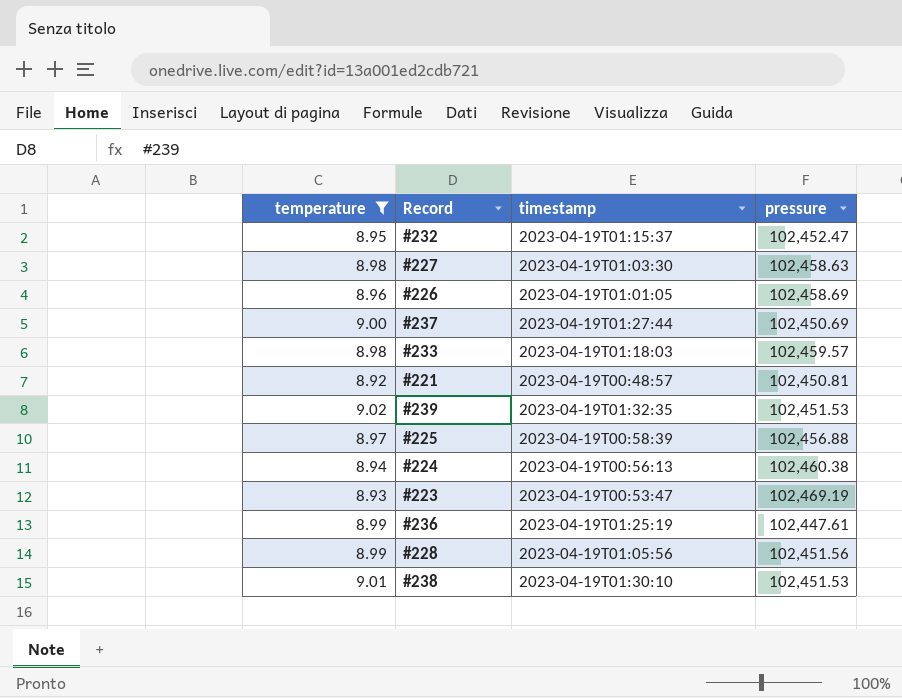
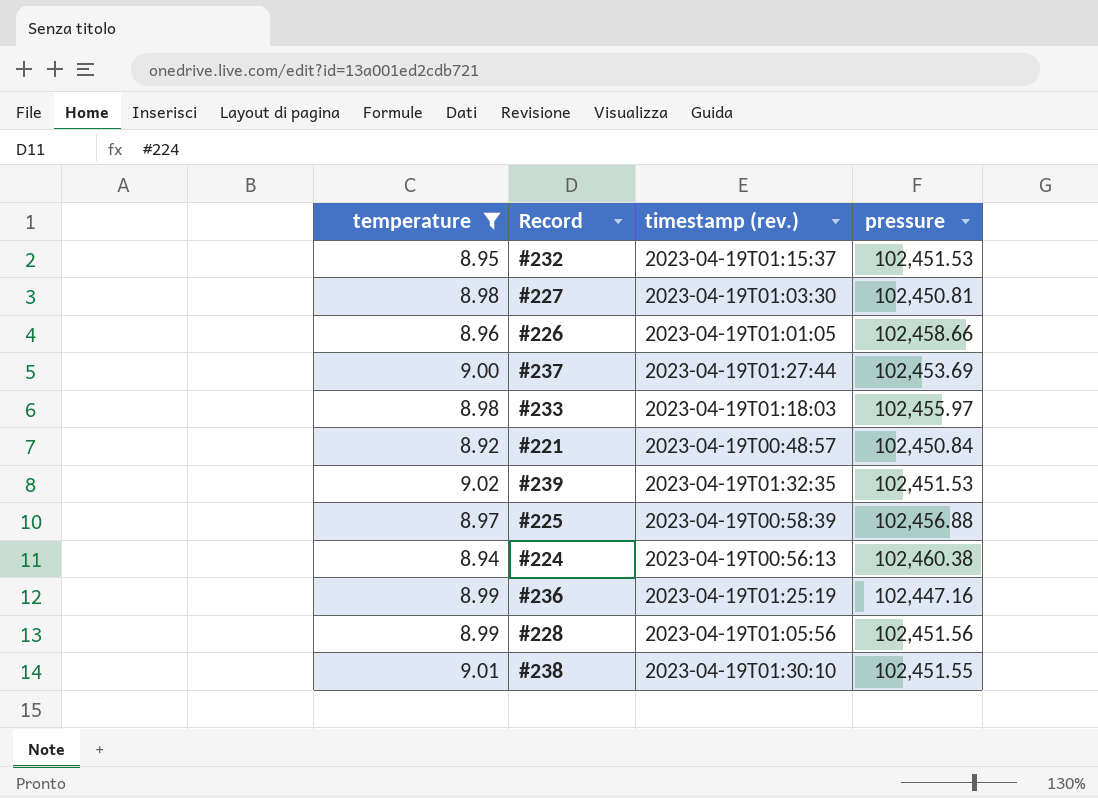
column name: timestamp -> timestamp (rev.)
row #223: 8.93 | 2023-04-19T00:53:47 | 102,469.19 -> none
#232 | pressure: 102,452.47 -> 102,451.53
#227 | pressure: 102,458.63 -> 102,450.81
#226 | pressure: 102,458.69 -> 102,458.66
#237 | pressure: 102,450.69 -> 102,453.69
#233 | pressure: 102,459.57 -> 102,455.97
#221 | pressure: 102,450.81 -> 102,450.84
#236 | pressure: 102,447.61 -> 102,447.16
#238 | pressure: 102,451.53 -> 102,451.55

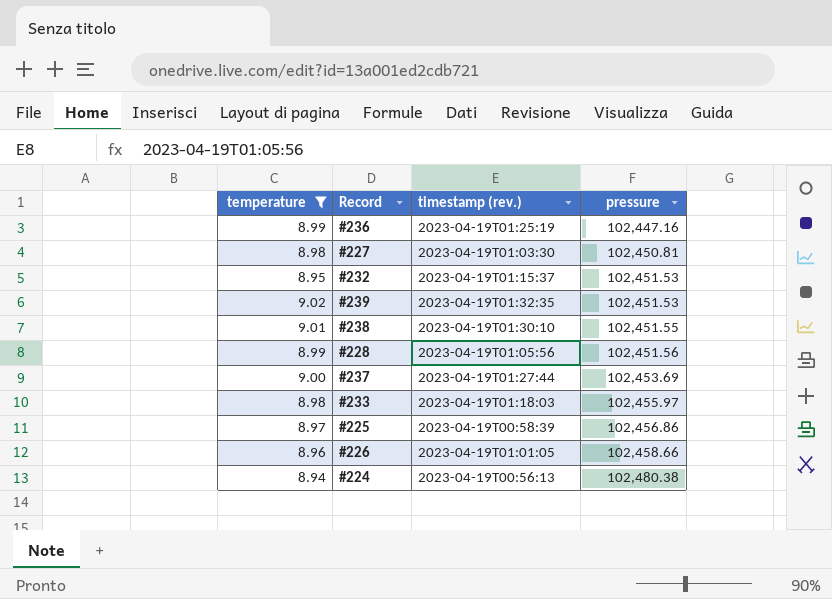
row order: none -> pressure ascending
row #221: 8.92 | 2023-04-19T00:48:57 | 102,450.84 -> none
#225 | pressure: 102,456.88 -> 102,456.86
#224 | pressure: 102,460.38 -> 102,480.38

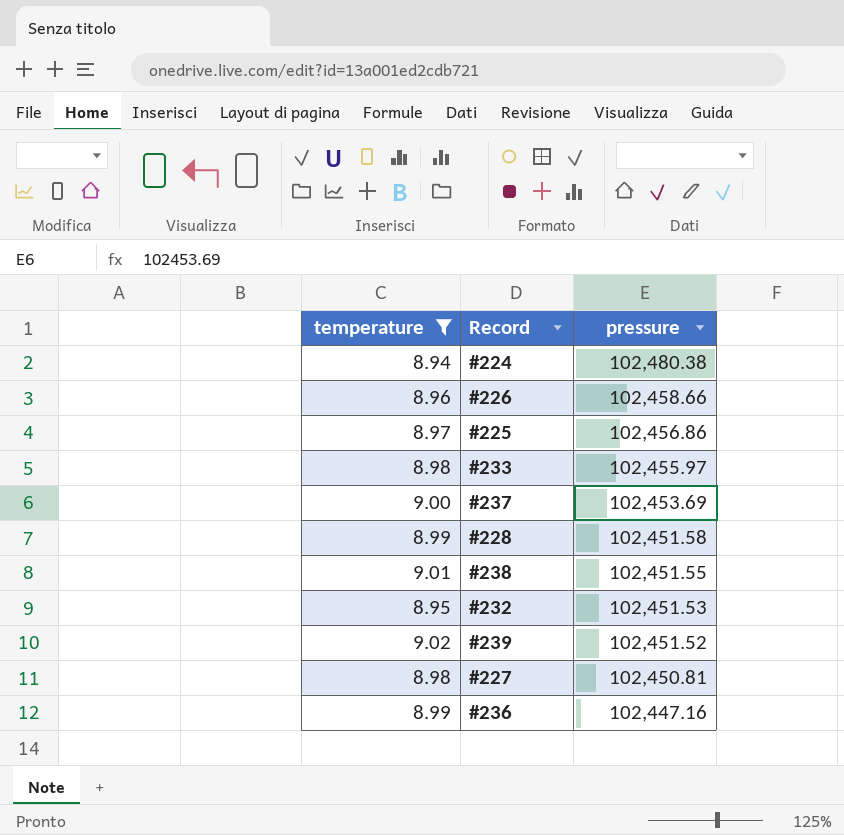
row order: pressure ascending -> pressure descending
column timestamp (rev.) | position: 3 -> none
#228 | pressure: 102,451.56 -> 102,451.58
#239 | pressure: 102,451.53 -> 102,451.52

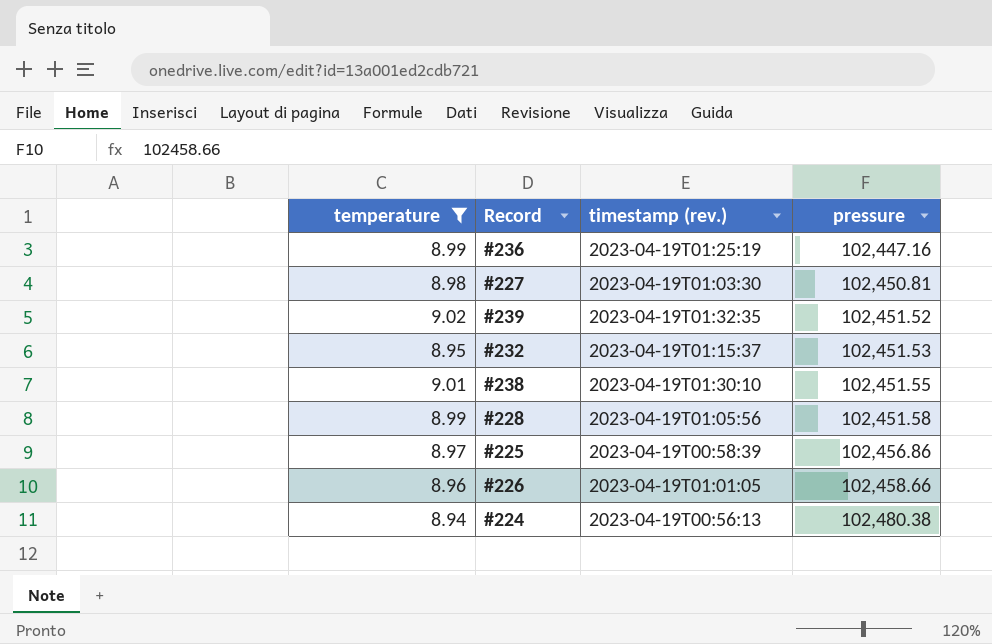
row order: pressure descending -> pressure ascending
column timestamp (rev.) | position: none -> 3
row #233: 8.98 | 102,455.97 -> none
row #237: 9.00 | 102,453.69 -> none

